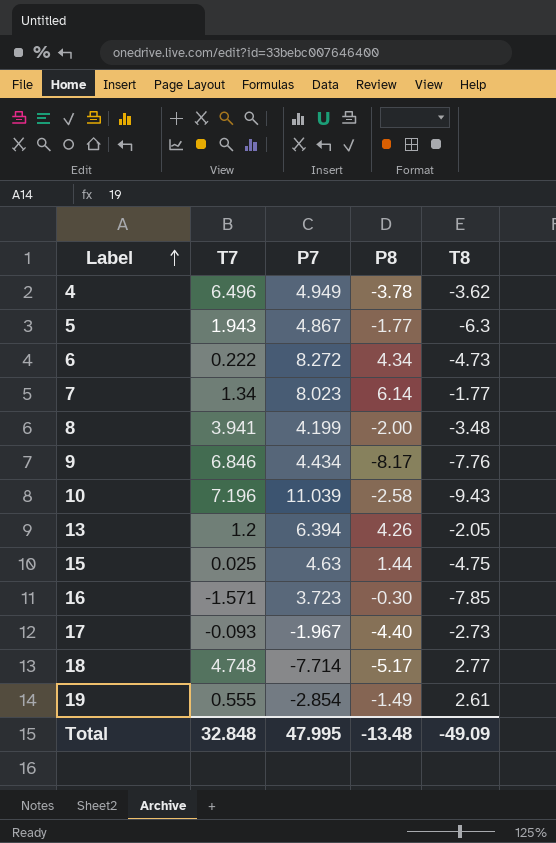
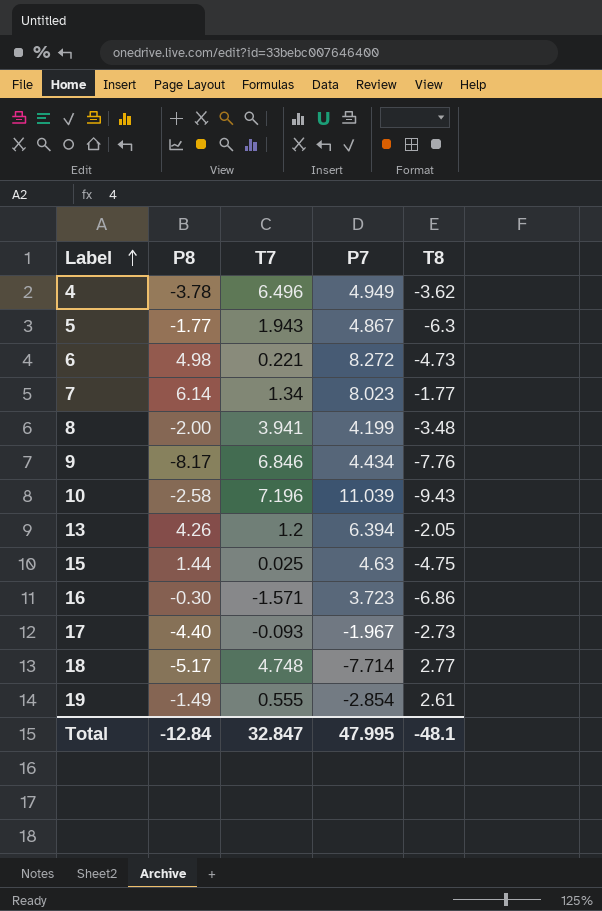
column P8 | position: 4 -> 2
6 | P8: 4.34 -> 4.98
6 | T7: 0.222 -> 0.221
16 | T8: -7.85 -> -6.86
Total | P8: -13.48 -> -12.84
Total | T7: 32.848 -> 32.847
Total | T8: -49.09 -> -48.1

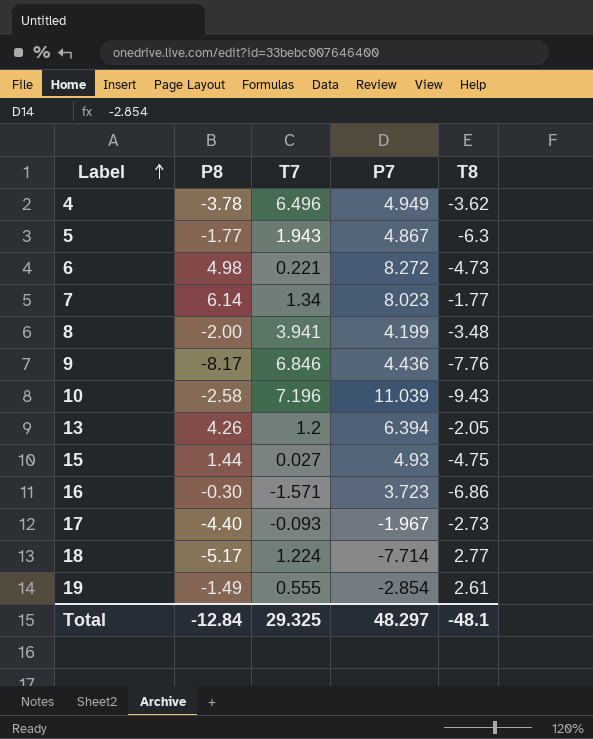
9 | P7: 4.434 -> 4.436
15 | T7: 0.025 -> 0.027
15 | P7: 4.63 -> 4.93
18 | T7: 4.748 -> 1.224
Total | T7: 32.847 -> 29.325
Total | P7: 47.995 -> 48.297

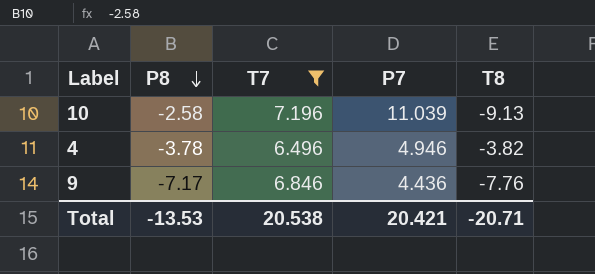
filter: none -> T7 >= 6.496
row order: Label ascending -> P8 descending
10 | T8: -9.43 -> -9.13
4 | P7: 4.949 -> 4.946
4 | T8: -3.62 -> -3.82
9 | P8: -8.17 -> -7.17
Total | P8: -12.84 -> -13.53
Total | T7: 29.325 -> 20.538
Total | P7: 48.297 -> 20.421
Total | T8: -48.1 -> -20.71

